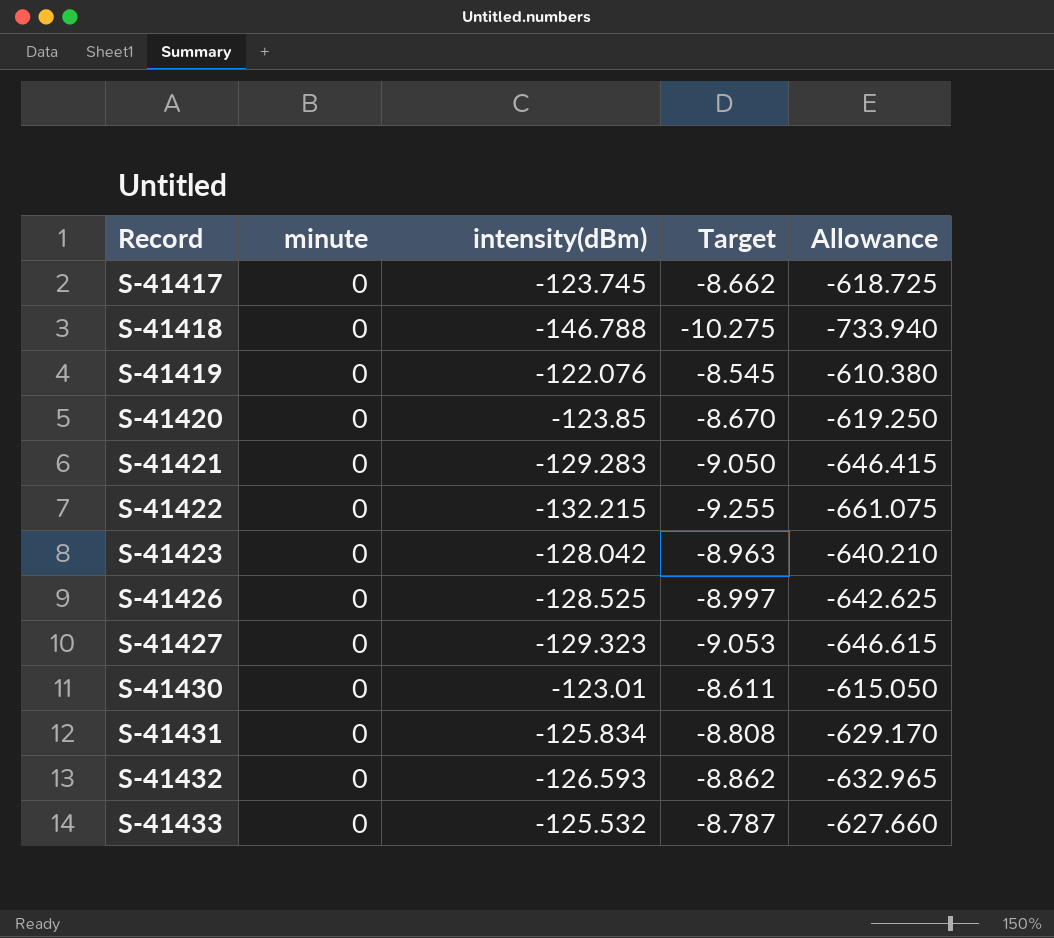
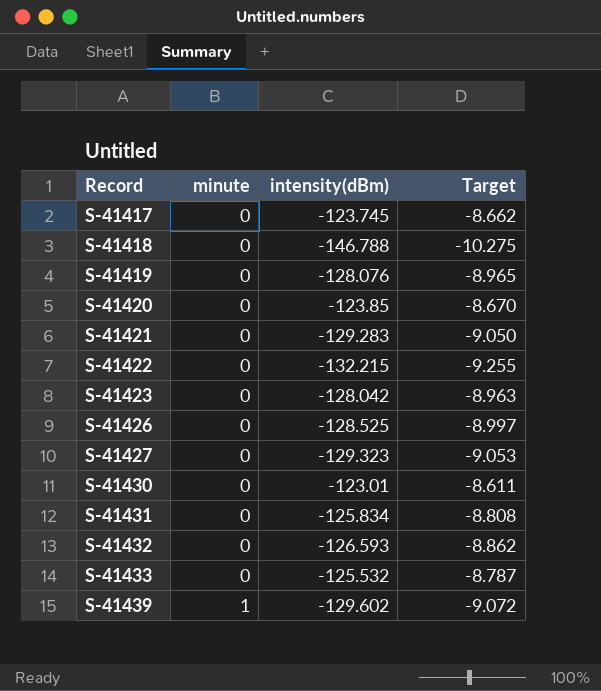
column Allowance | formula: [intensity(dBm)] * 5 -> none
S-41419 | intensity(dBm): -122.076 -> -128.076
S-41419 | Target: -8.545 -> -8.965
row S-41439: none -> 1 | -129.602 | -9.072

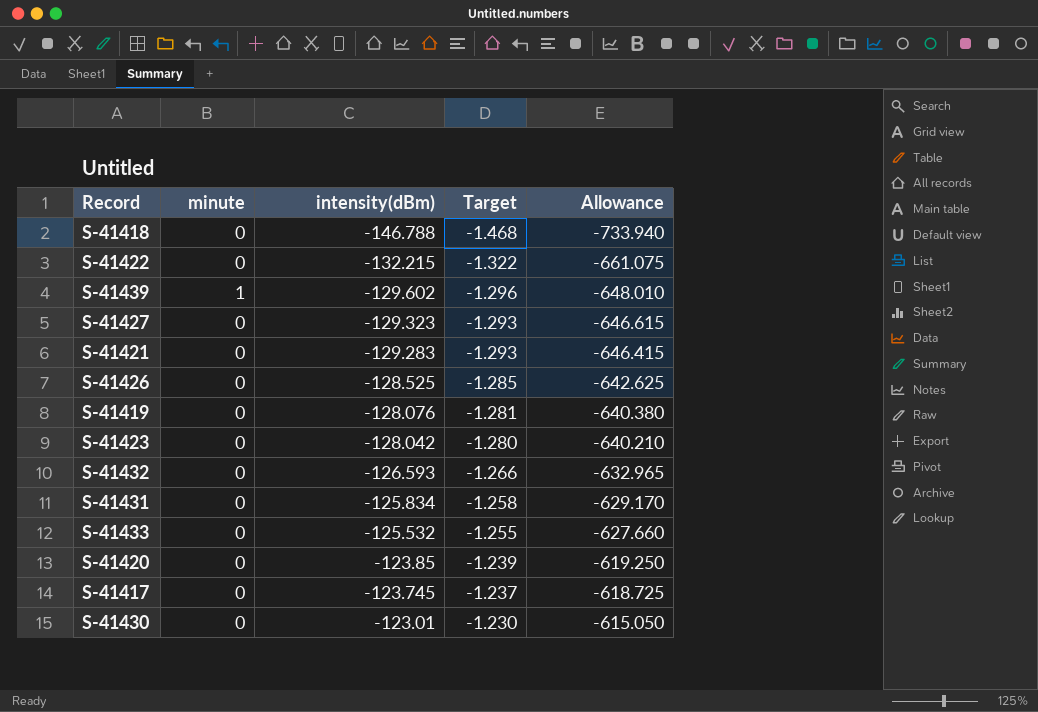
row order: Record ascending -> intensity(dBm) ascending
column Target | formula: [intensity(dBm)] * 0.07 -> [intensity(dBm)] * 0.01
column Allowance | formula: none -> [intensity(dBm)] * 5

